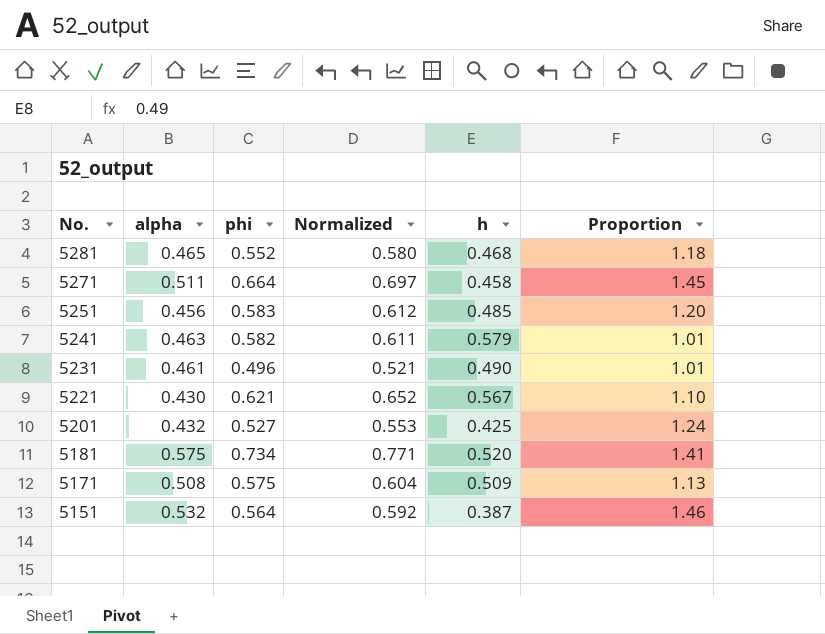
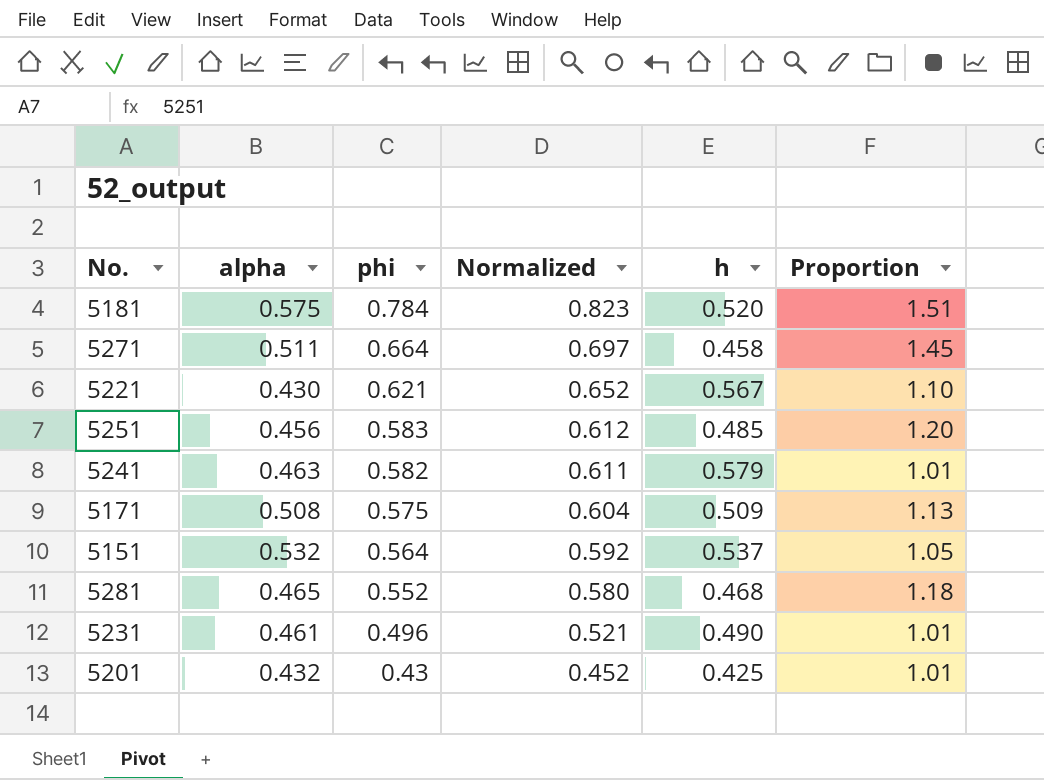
row order: No. descending -> phi descending
5181 | phi: 0.734 -> 0.784
5181 | Normalized: 0.771 -> 0.823
5181 | Proportion: 1.41 -> 1.51
5151 | h: 0.387 -> 0.537
5151 | Proportion: 1.46 -> 1.05
5201 | phi: 0.527 -> 0.43
5201 | Normalized: 0.553 -> 0.452
5201 | Proportion: 1.24 -> 1.01

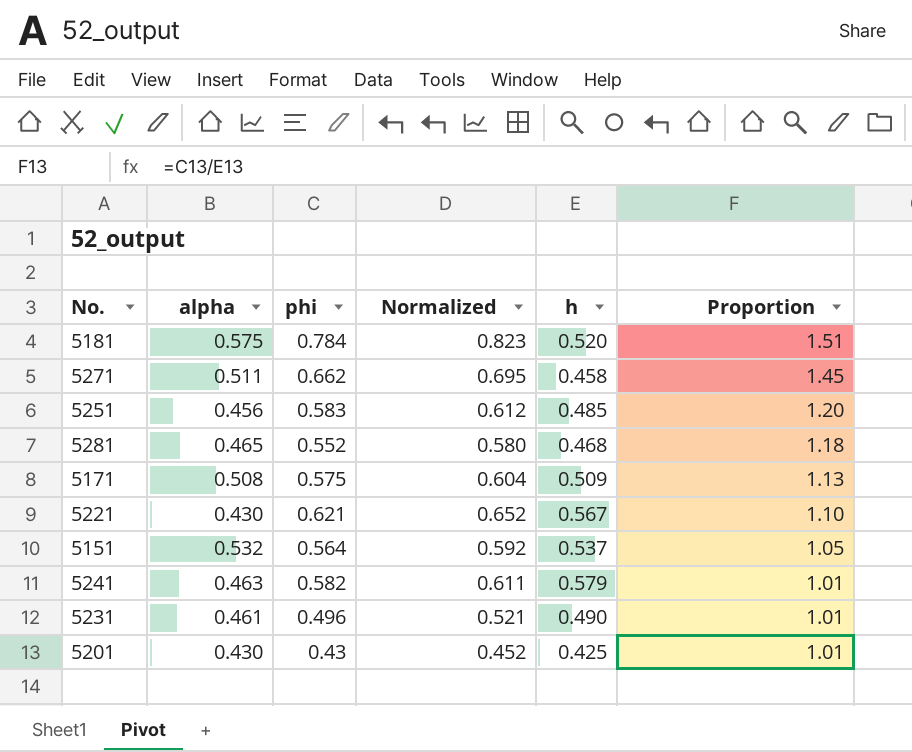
row order: phi descending -> Proportion descending
5271 | phi: 0.664 -> 0.662
5271 | Normalized: 0.697 -> 0.695
5201 | alpha: 0.432 -> 0.430

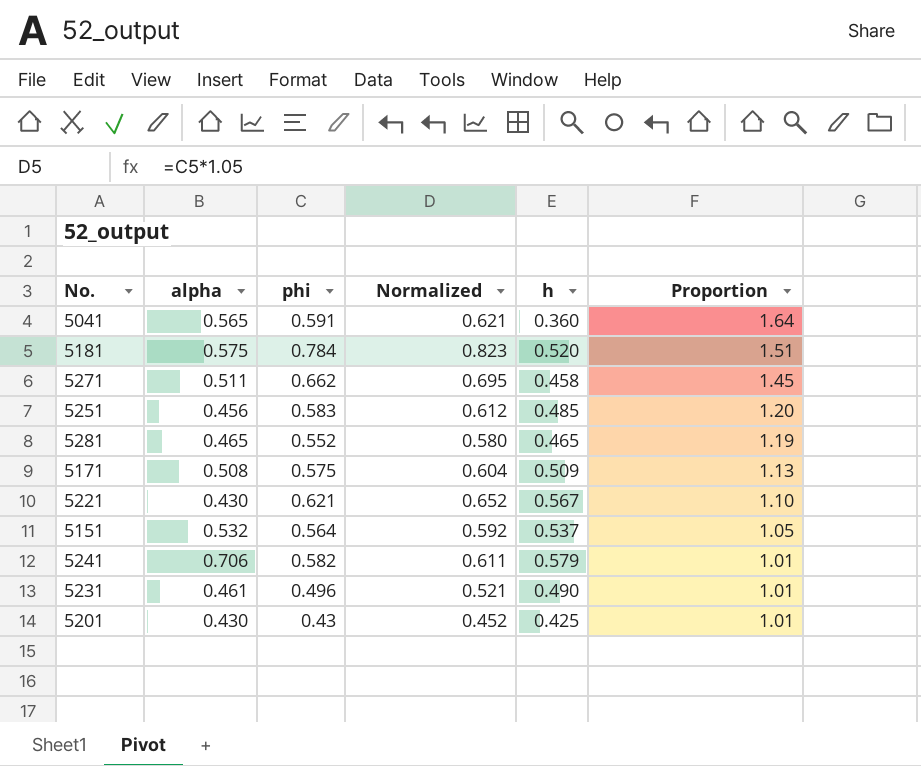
row 5041: none -> 0.565 | 0.591 | 0.621 | 0.360 | 1.64
5281 | h: 0.468 -> 0.465
5281 | Proportion: 1.18 -> 1.19
5241 | alpha: 0.463 -> 0.706

